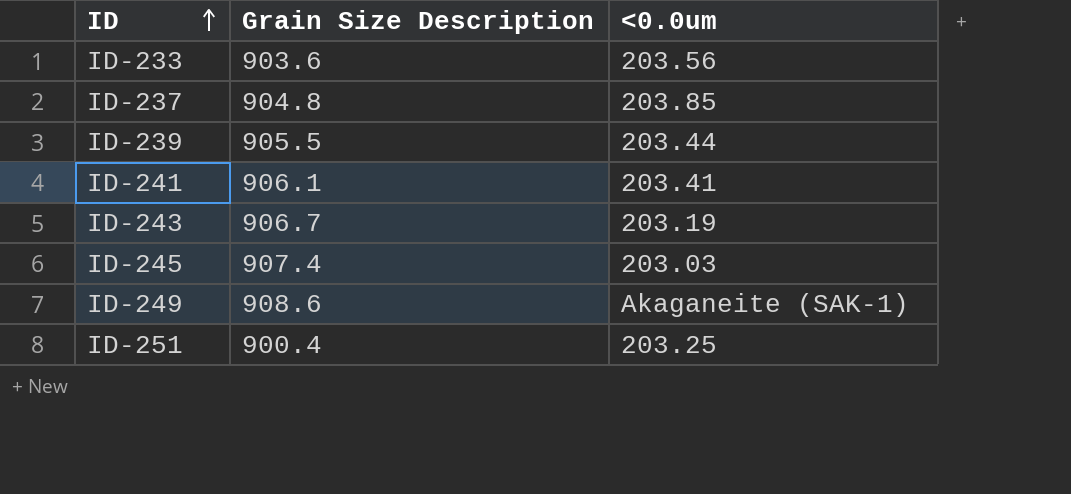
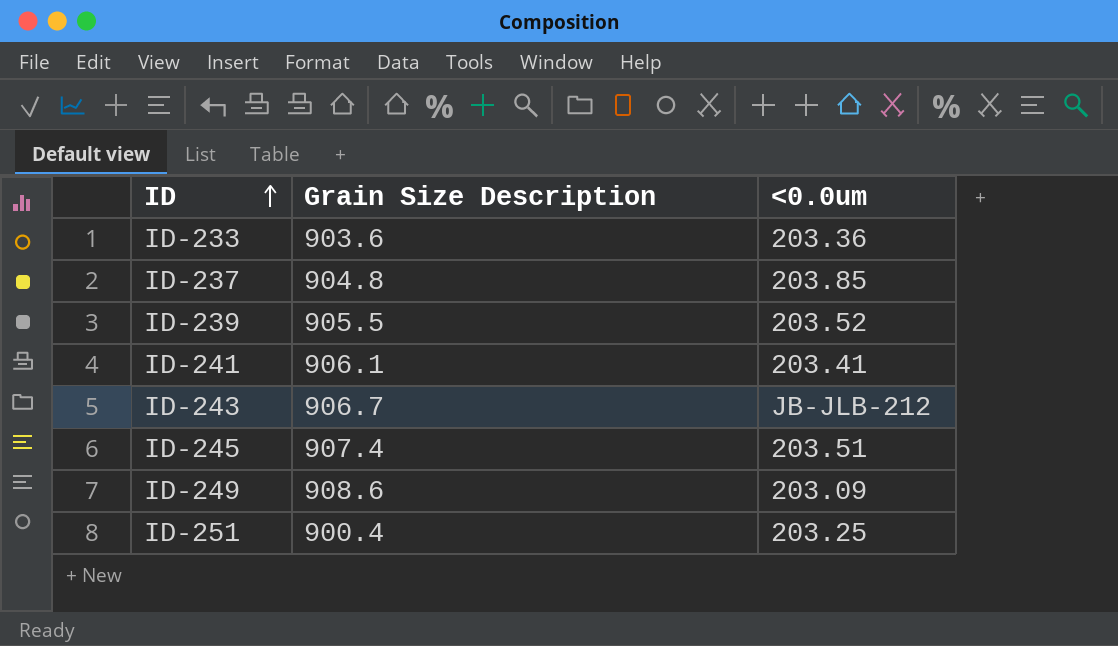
ID-233 | <0.0um: 203.56 -> 203.36
ID-239 | <0.0um: 203.44 -> 203.52
ID-243 | <0.0um: 203.19 -> JB-JLB-212
ID-245 | <0.0um: 203.03 -> 203.51
ID-249 | <0.0um: Akaganeite (SAK-1) -> 203.09

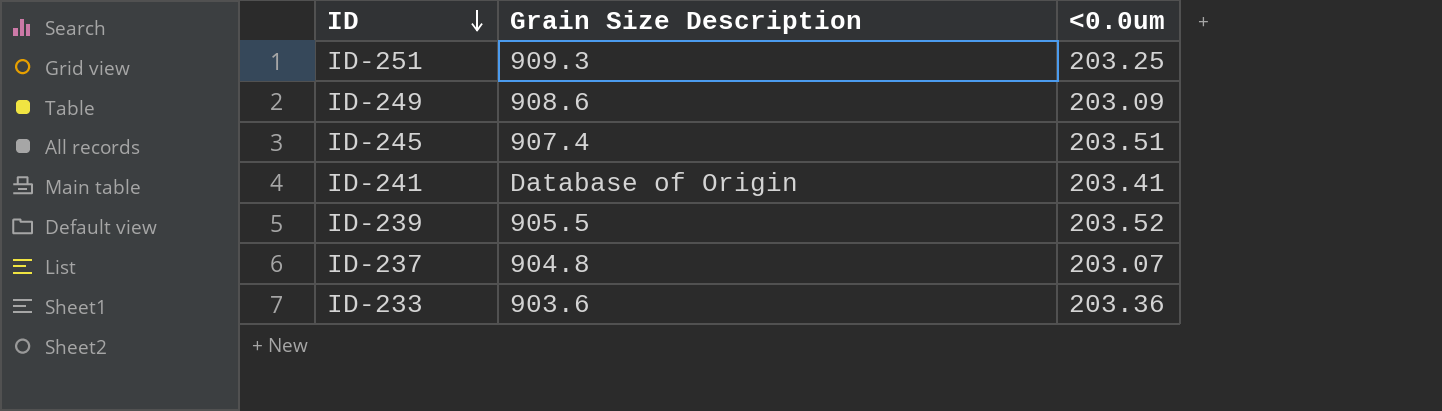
row order: ID ascending -> ID descending
row ID-243: 906.7 | JB-JLB-212 -> none
ID-251 | Grain Size Description: 900.4 -> 909.3
ID-241 | Grain Size Description: 906.1 -> Database of Origin
ID-237 | <0.0um: 203.85 -> 203.07

